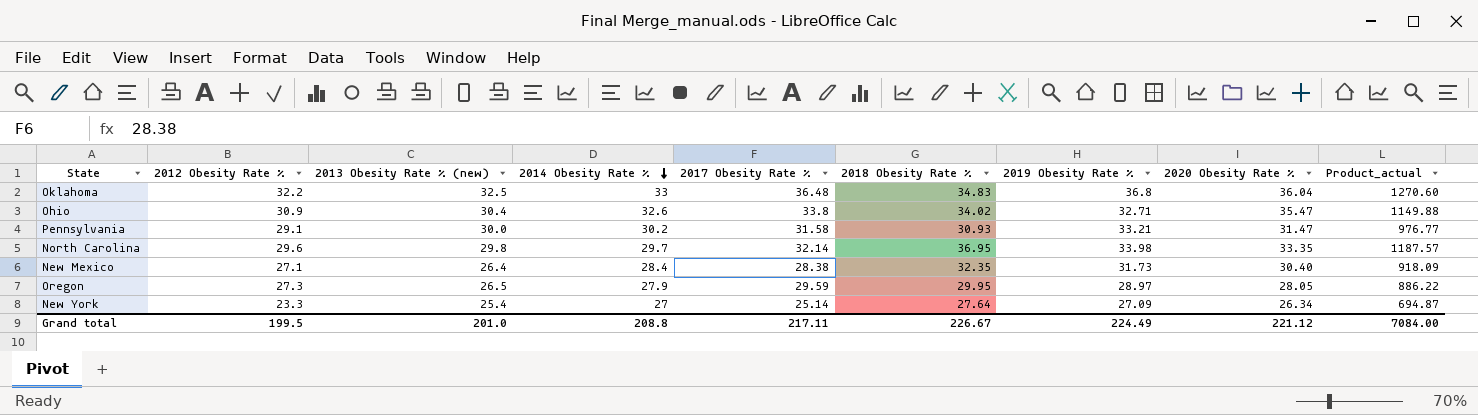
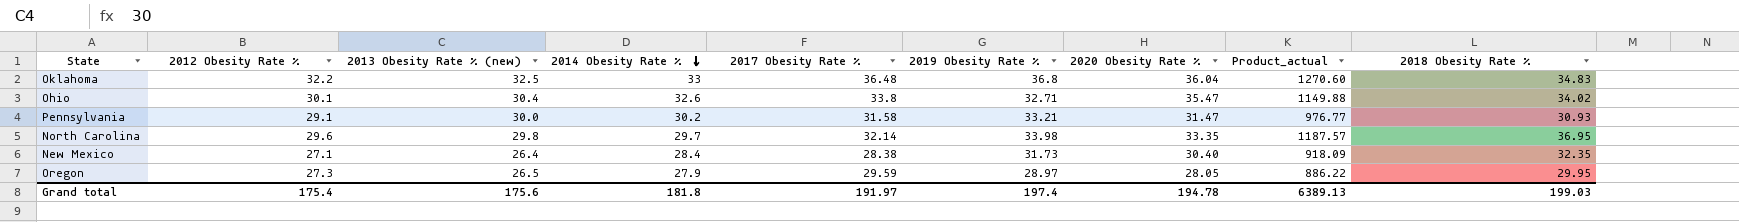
column 2018 Obesity Rate % | position: 6 -> 9
row New York: 23.3 | 25.4 | 27 | 25.14 | 27.64 | 27.09 | 26.34 | 694.87 -> none
Ohio | 2012 Obesity Rate %: 30.9 -> 30.1
Grand total | 2012 Obesity Rate %: 199.5 -> 175.4
Grand total | 2013 Obesity Rate % (new): 201.0 -> 175.6
Grand total | 2014 Obesity Rate %: 208.8 -> 181.8
Grand total | 2017 Obesity Rate %: 217.11 -> 191.97
Grand total | 2019 Obesity Rate %: 224.49 -> 197.4
Grand total | 2020 Obesity Rate %: 221.12 -> 194.78
Grand total | Product_actual: 7084.00 -> 6389.13
Grand total | 2018 Obesity Rate %: 226.67 -> 199.03

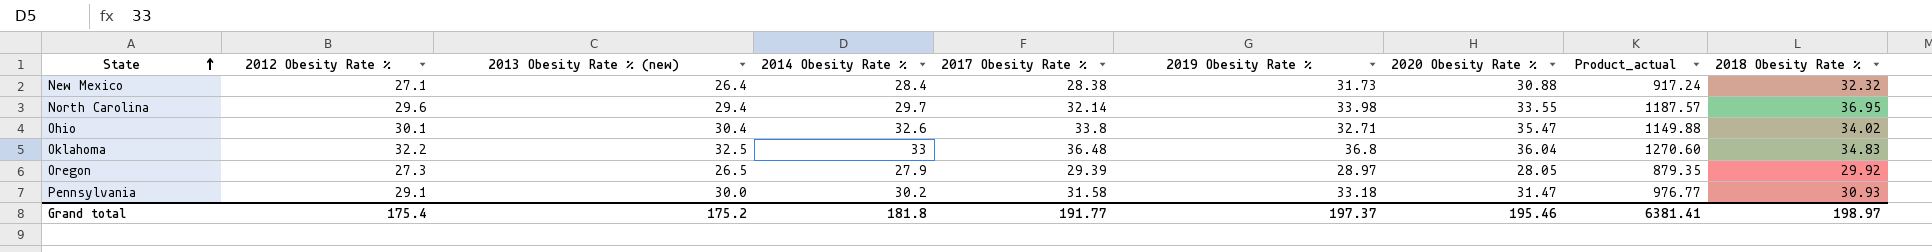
row order: 2014 Obesity Rate % descending -> State ascending
New Mexico | 2020 Obesity Rate %: 30.40 -> 30.88
New Mexico | Product_actual: 918.09 -> 917.24
New Mexico | 2018 Obesity Rate %: 32.35 -> 32.32
North Carolina | 2013 Obesity Rate % (new): 29.8 -> 29.4
North Carolina | 2020 Obesity Rate %: 33.35 -> 33.55
Oregon | 2017 Obesity Rate %: 29.59 -> 29.39
Oregon | Product_actual: 886.22 -> 879.35
Oregon | 2018 Obesity Rate %: 29.95 -> 29.92
Pennsylvania | 2019 Obesity Rate %: 33.21 -> 33.18
Grand total | 2013 Obesity Rate % (new): 175.6 -> 175.2
Grand total | 2017 Obesity Rate %: 191.97 -> 191.77
Grand total | 2019 Obesity Rate %: 197.4 -> 197.37
Grand total | 2020 Obesity Rate %: 194.78 -> 195.46
Grand total | Product_actual: 6389.13 -> 6381.41
Grand total | 2018 Obesity Rate %: 199.03 -> 198.97

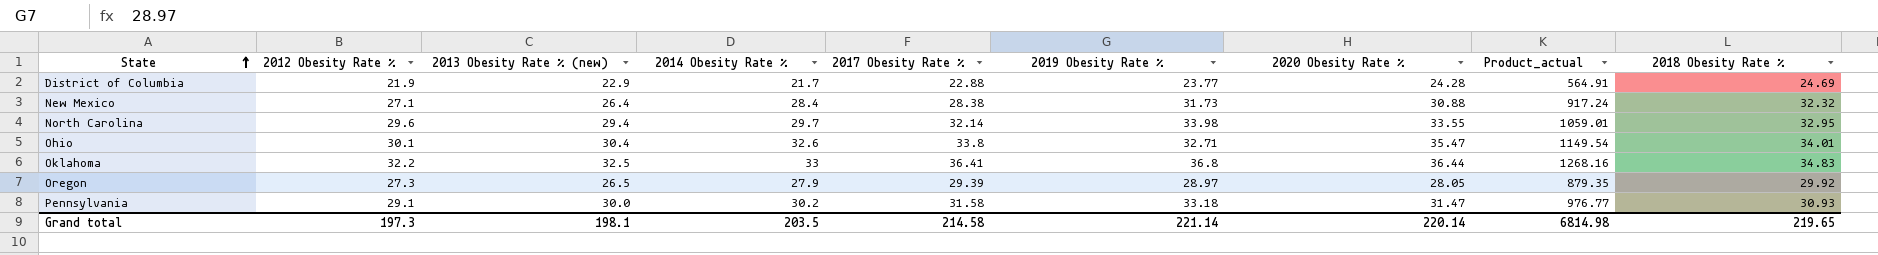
row District of Columbia: none -> 21.9 | 22.9 | 21.7 | 22.88 | 23.77 | 24.28 | 564.91 | 24.69
North Carolina | Product_actual: 1187.57 -> 1059.01
North Carolina | 2018 Obesity Rate %: 36.95 -> 32.95
Ohio | Product_actual: 1149.88 -> 1149.54
Ohio | 2018 Obesity Rate %: 34.02 -> 34.01
Oklahoma | 2017 Obesity Rate %: 36.48 -> 36.41
Oklahoma | 2020 Obesity Rate %: 36.04 -> 36.44
Oklahoma | Product_actual: 1270.60 -> 1268.16
Grand total | 2012 Obesity Rate %: 175.4 -> 197.3
Grand total | 2013 Obesity Rate % (new): 175.2 -> 198.1
Grand total | 2014 Obesity Rate %: 181.8 -> 203.5
Grand total | 2017 Obesity Rate %: 191.77 -> 214.58
Grand total | 2019 Obesity Rate %: 197.37 -> 221.14
Grand total | 2020 Obesity Rate %: 195.46 -> 220.14
Grand total | Product_actual: 6381.41 -> 6814.98
Grand total | 2018 Obesity Rate %: 198.97 -> 219.65

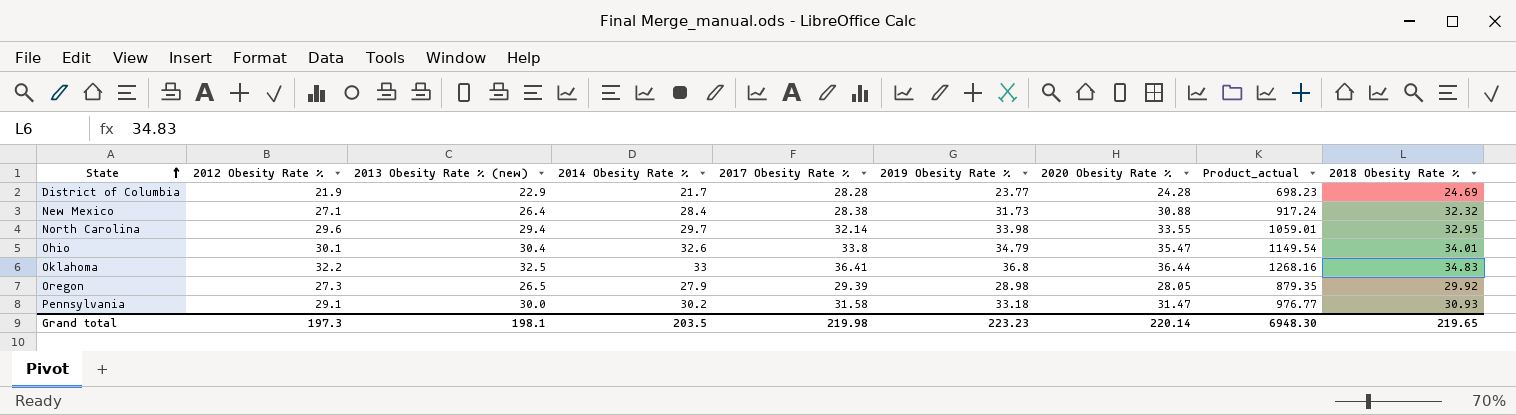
District of Columbia | 2017 Obesity Rate %: 22.88 -> 28.28
District of Columbia | Product_actual: 564.91 -> 698.23
Ohio | 2019 Obesity Rate %: 32.71 -> 34.79
Oregon | 2019 Obesity Rate %: 28.97 -> 28.98
Grand total | 2017 Obesity Rate %: 214.58 -> 219.98
Grand total | 2019 Obesity Rate %: 221.14 -> 223.23
Grand total | Product_actual: 6814.98 -> 6948.30

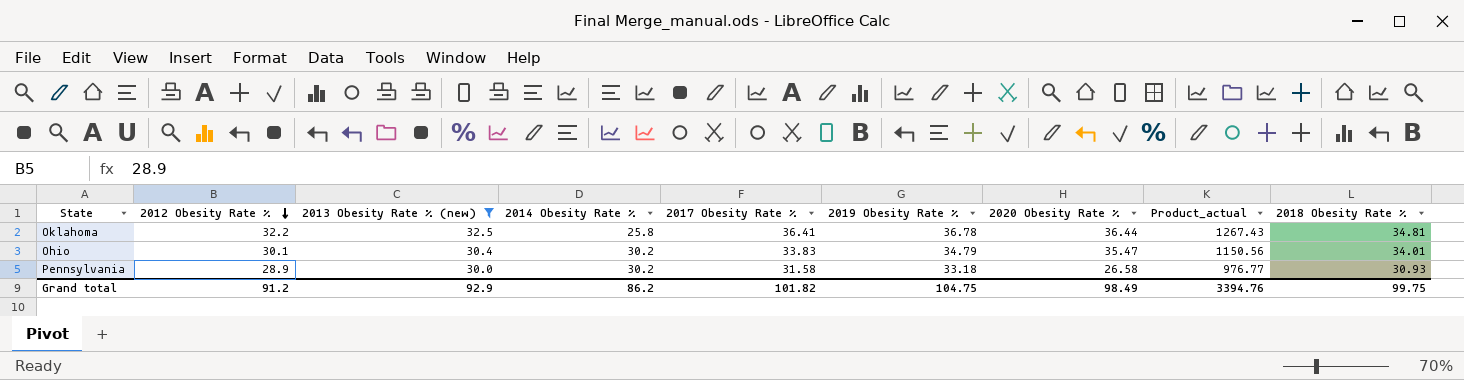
filter: none -> 2013 Obesity Rate % (new) >= 30.0
row order: State ascending -> 2012 Obesity Rate % descending
Oklahoma | 2014 Obesity Rate %: 33 -> 25.8
Oklahoma | 2019 Obesity Rate %: 36.8 -> 36.78
Oklahoma | Product_actual: 1268.16 -> 1267.43
Oklahoma | 2018 Obesity Rate %: 34.83 -> 34.81
Ohio | 2014 Obesity Rate %: 32.6 -> 30.2
Ohio | 2017 Obesity Rate %: 33.8 -> 33.83
Ohio | Product_actual: 1149.54 -> 1150.56
Pennsylvania | 2012 Obesity Rate %: 29.1 -> 28.9
Pennsylvania | 2020 Obesity Rate %: 31.47 -> 26.58
Grand total | 2012 Obesity Rate %: 197.3 -> 91.2
Grand total | 2013 Obesity Rate % (new): 198.1 -> 92.9
Grand total | 2014 Obesity Rate %: 203.5 -> 86.2
Grand total | 2017 Obesity Rate %: 219.98 -> 101.82
Grand total | 2019 Obesity Rate %: 223.23 -> 104.75
Grand total | 2020 Obesity Rate %: 220.14 -> 98.49
Grand total | Product_actual: 6948.30 -> 3394.76
Grand total | 2018 Obesity Rate %: 219.65 -> 99.75

